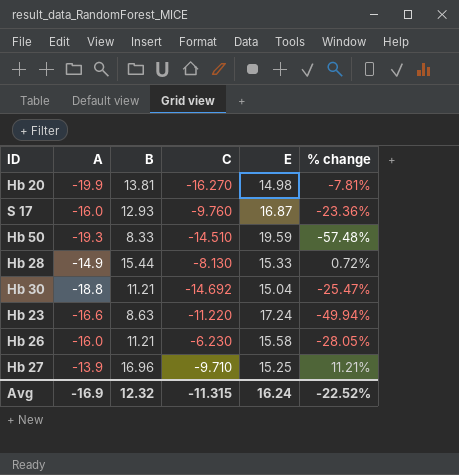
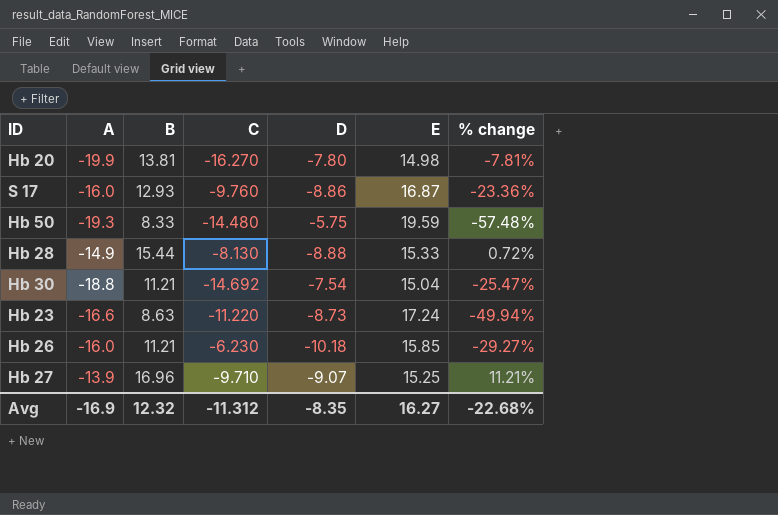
column D | position: none -> 5
Hb 50 | C: -14.510 -> -14.480
Hb 26 | E: 15.58 -> 15.85
Hb 26 | % change: -28.05% -> -29.27%
Avg | C: -11.315 -> -11.312
Avg | E: 16.24 -> 16.27
Avg | % change: -22.52% -> -22.68%

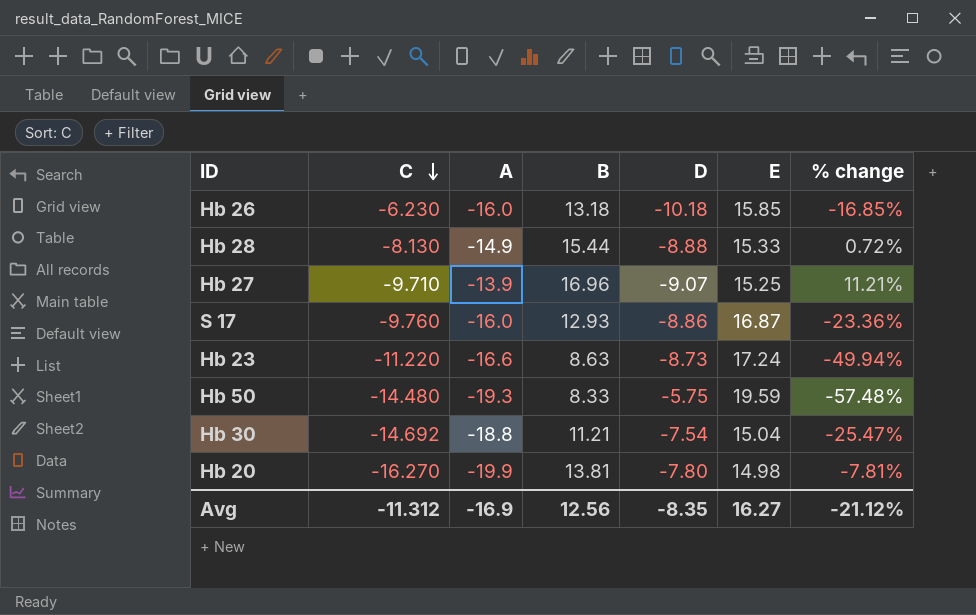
row order: none -> C descending
column C | position: 4 -> 2
Hb 26 | B: 11.21 -> 13.18
Hb 26 | % change: -29.27% -> -16.85%
Avg | B: 12.32 -> 12.56
Avg | % change: -22.68% -> -21.12%

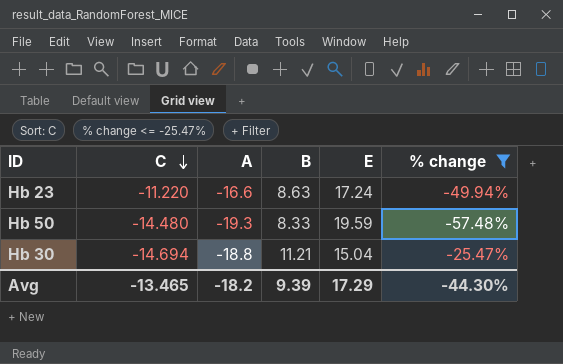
filter: none -> % change <= -25.47%
column D | position: 5 -> none
Hb 30 | C: -14.692 -> -14.694
Avg | C: -11.312 -> -13.465
Avg | A: -16.9 -> -18.2
Avg | B: 12.56 -> 9.39
Avg | E: 16.27 -> 17.29
Avg | % change: -21.12% -> -44.30%

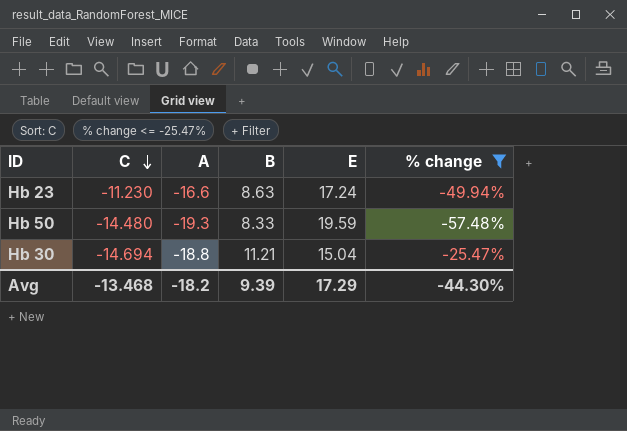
Hb 23 | C: -11.220 -> -11.230
Avg | C: -13.465 -> -13.468

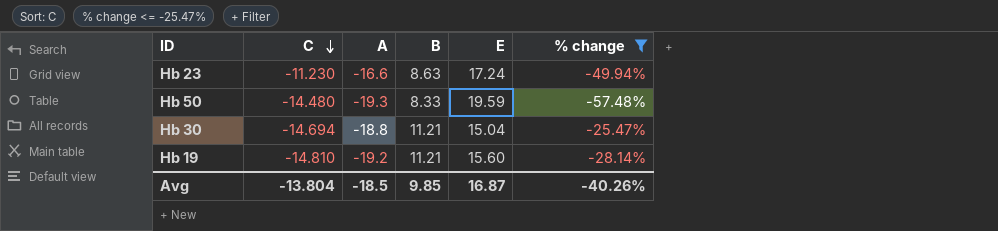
row Hb 19: none -> -14.810 | -19.2 | 11.21 | 15.60 | -28.14%
Avg | C: -13.468 -> -13.804
Avg | A: -18.2 -> -18.5
Avg | B: 9.39 -> 9.85
Avg | E: 17.29 -> 16.87
Avg | % change: -44.30% -> -40.26%

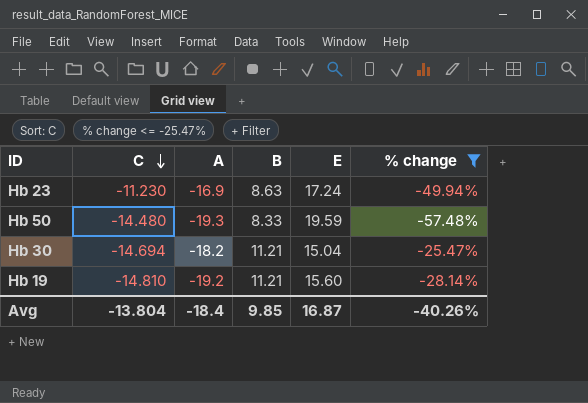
Hb 23 | A: -16.6 -> -16.9
Hb 30 | A: -18.8 -> -18.2
Avg | A: -18.5 -> -18.4

